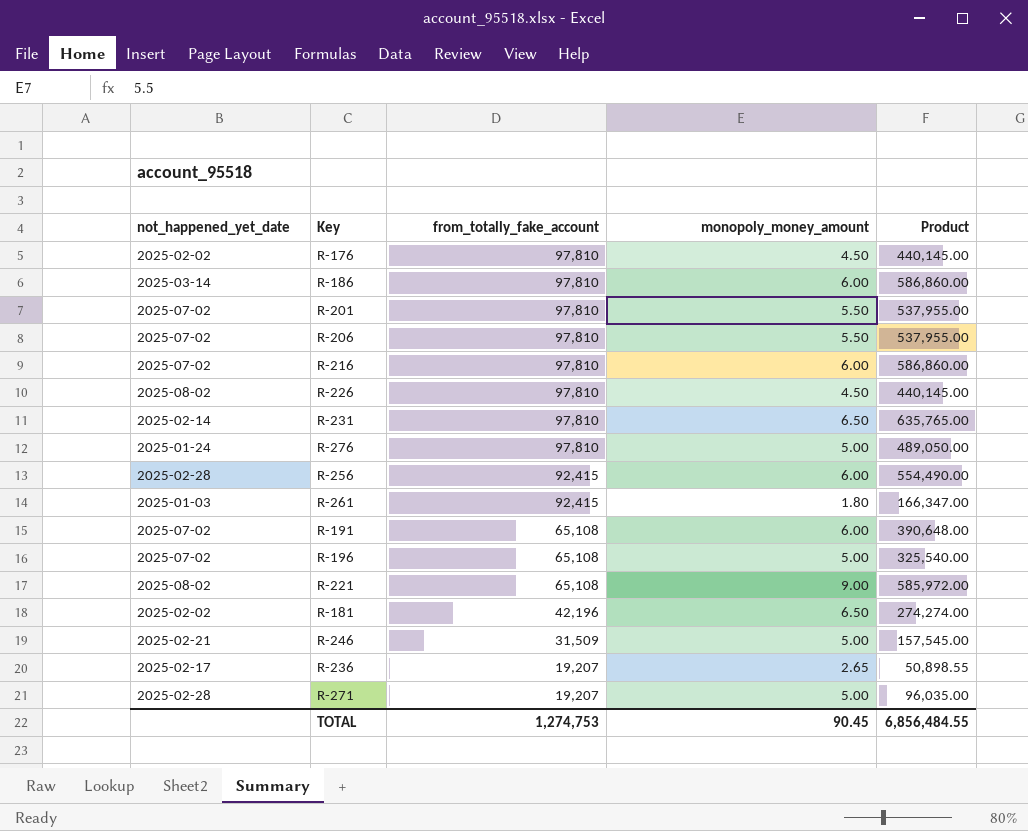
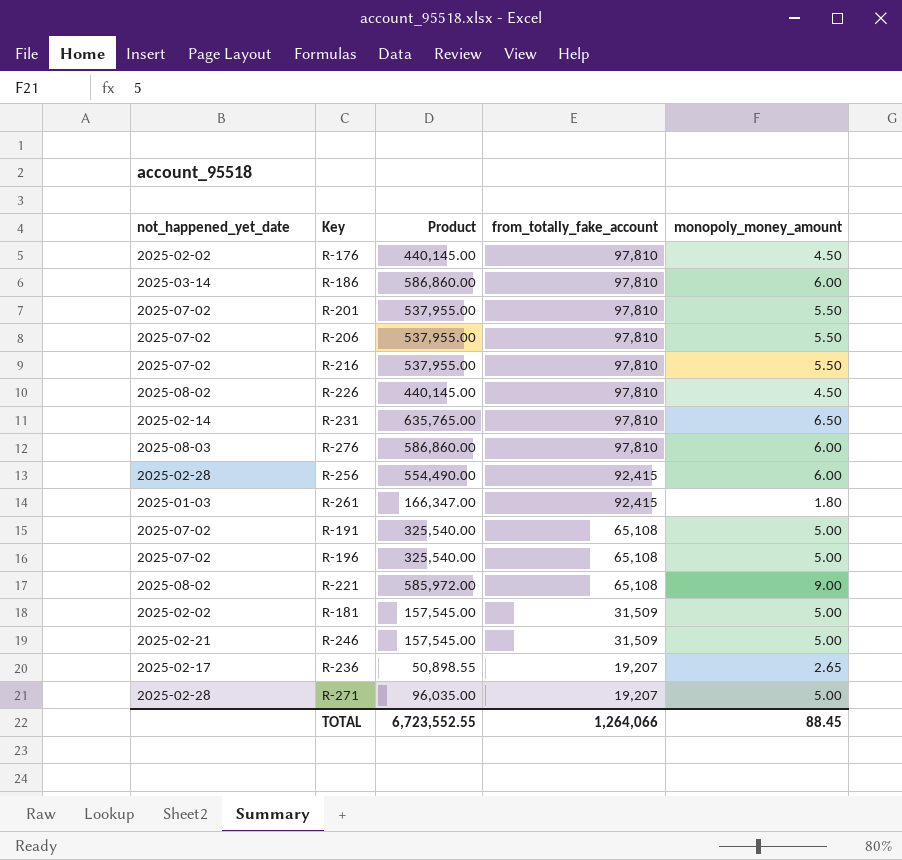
column Product | position: 5 -> 3
R-216 | Product: 586,860.00 -> 537,955.00
R-216 | monopoly_money_amount: 6.00 -> 5.50
R-276 | not_happened_yet_date: 2025-01-24 -> 2025-08-03
R-276 | Product: 489,050.00 -> 586,860.00
R-276 | monopoly_money_amount: 5.00 -> 6.00
R-191 | Product: 390,648.00 -> 325,540.00
R-191 | monopoly_money_amount: 6.00 -> 5.00
R-181 | Product: 274,274.00 -> 157,545.00
R-181 | from_totally_fake_account: 42,196 -> 31,509
R-181 | monopoly_money_amount: 6.50 -> 5.00
TOTAL | Product: 6,856,484.55 -> 6,723,552.55
TOTAL | from_totally_fake_account: 1,274,753 -> 1,264,066
TOTAL | monopoly_money_amount: 90.45 -> 88.45

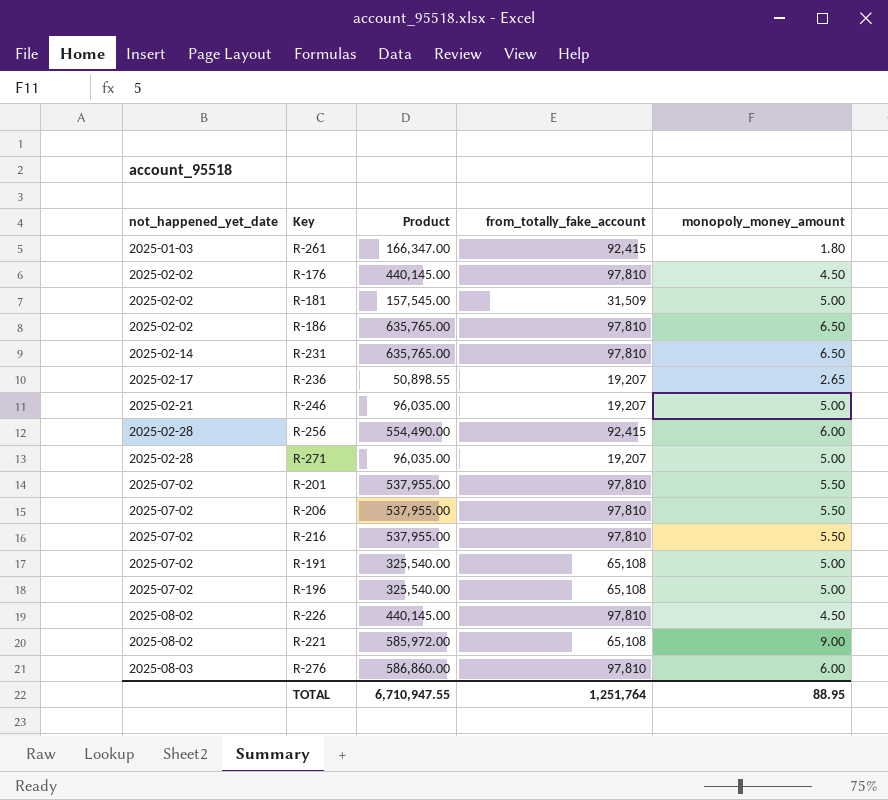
row order: from_totally_fake_account descending -> not_happened_yet_date ascending
R-186 | not_happened_yet_date: 2025-03-14 -> 2025-02-02
R-186 | Product: 586,860.00 -> 635,765.00
R-186 | monopoly_money_amount: 6.00 -> 6.50
R-246 | Product: 157,545.00 -> 96,035.00
R-246 | from_totally_fake_account: 31,509 -> 19,207
TOTAL | Product: 6,723,552.55 -> 6,710,947.55
TOTAL | from_totally_fake_account: 1,264,066 -> 1,251,764
TOTAL | monopoly_money_amount: 88.45 -> 88.95

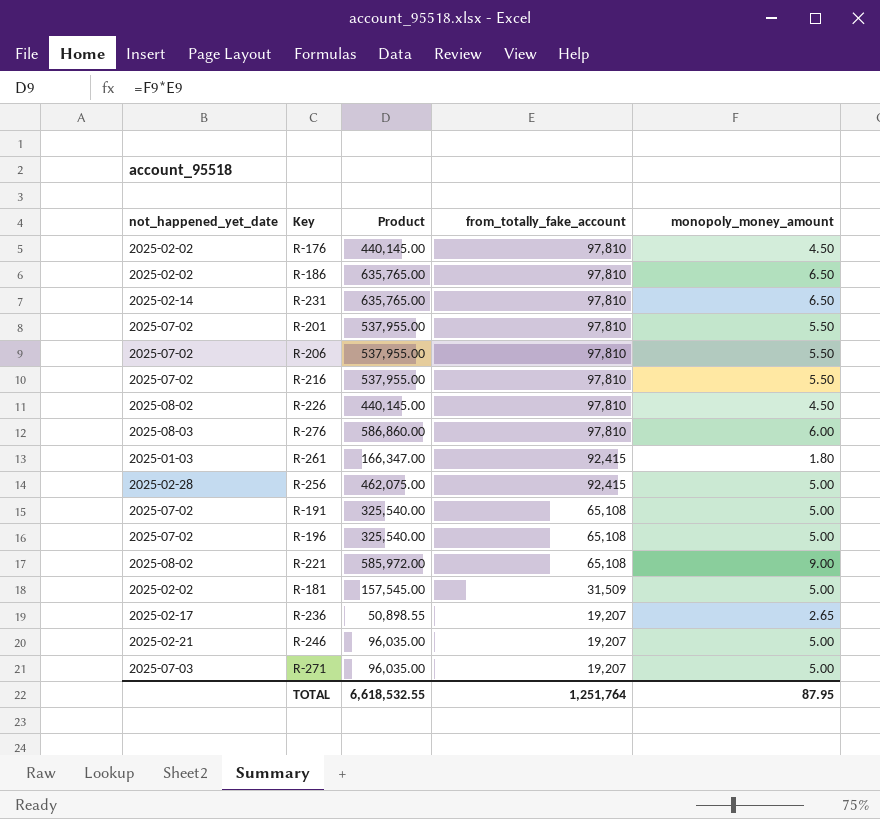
row order: not_happened_yet_date ascending -> from_totally_fake_account descending
R-256 | Product: 554,490.00 -> 462,075.00
R-256 | monopoly_money_amount: 6.00 -> 5.00
R-271 | not_happened_yet_date: 2025-02-28 -> 2025-07-03
TOTAL | Product: 6,710,947.55 -> 6,618,532.55
TOTAL | monopoly_money_amount: 88.95 -> 87.95

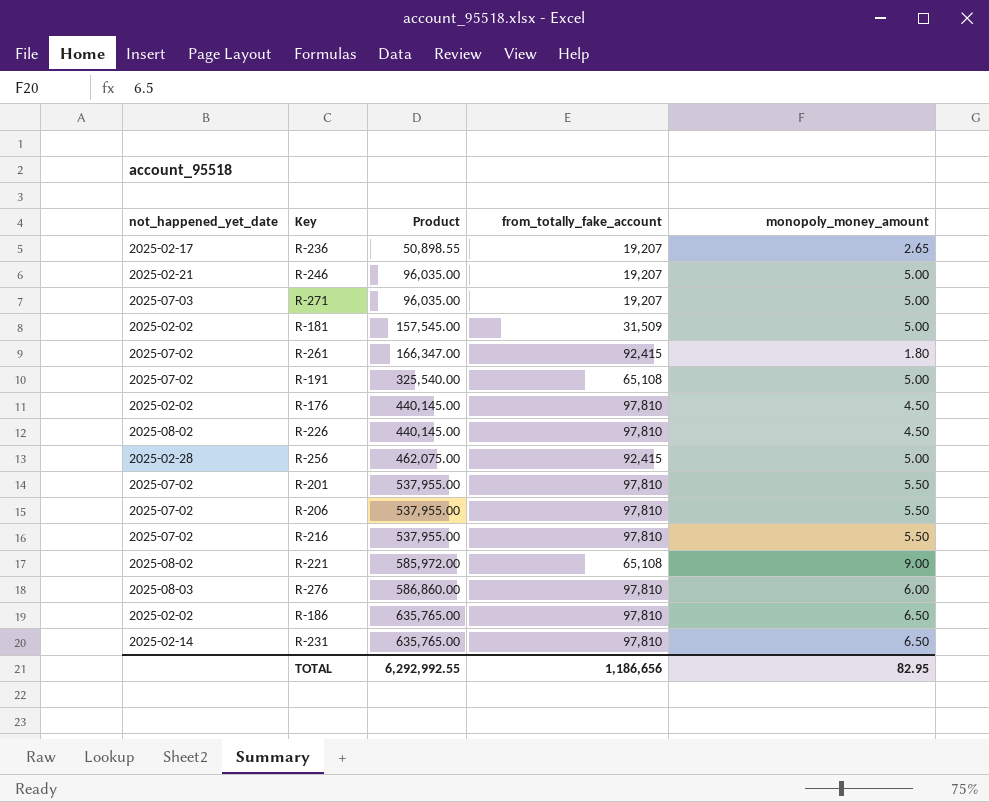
row order: from_totally_fake_account descending -> Product ascending
row R-196: 2025-07-02 | 325,540.00 | 65,108 | 5.00 -> none
R-261 | not_happened_yet_date: 2025-01-03 -> 2025-07-02
TOTAL | Product: 6,618,532.55 -> 6,292,992.55
TOTAL | from_totally_fake_account: 1,251,764 -> 1,186,656
TOTAL | monopoly_money_amount: 87.95 -> 82.95

